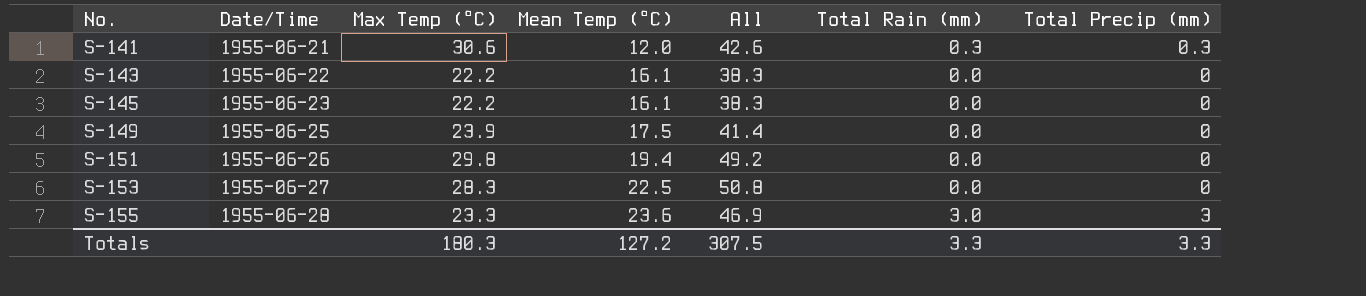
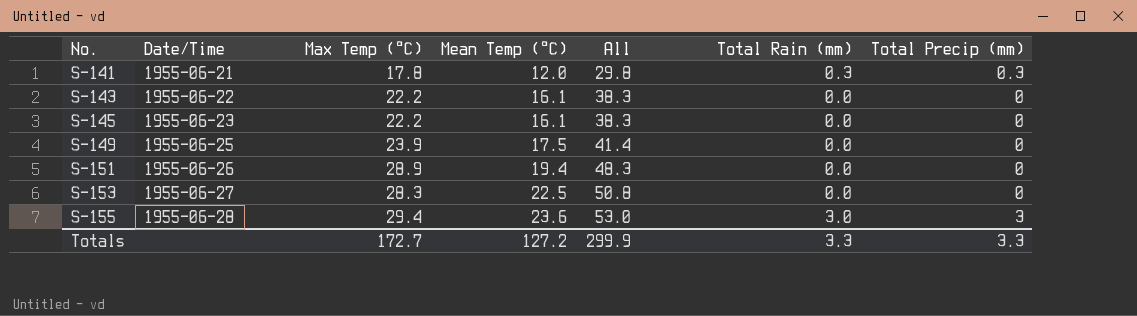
S-141 | Max Temp (°C): 30.6 -> 17.8
S-141 | All: 42.6 -> 29.8
S-151 | Max Temp (°C): 29.8 -> 28.9
S-151 | All: 49.2 -> 48.3
S-155 | Max Temp (°C): 23.3 -> 29.4
S-155 | All: 46.9 -> 53.0
Totals | Max Temp (°C): 180.3 -> 172.7
Totals | All: 307.5 -> 299.9

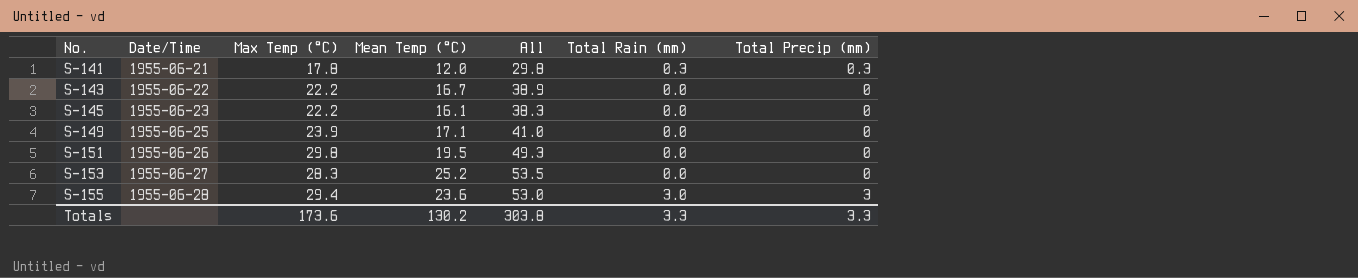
S-143 | Mean Temp (°C): 16.1 -> 16.7
S-143 | All: 38.3 -> 38.9
S-149 | Mean Temp (°C): 17.5 -> 17.1
S-149 | All: 41.4 -> 41.0
S-151 | Max Temp (°C): 28.9 -> 29.8
S-151 | Mean Temp (°C): 19.4 -> 19.5
S-151 | All: 48.3 -> 49.3
S-153 | Mean Temp (°C): 22.5 -> 25.2
S-153 | All: 50.8 -> 53.5
Totals | Max Temp (°C): 172.7 -> 173.6
Totals | Mean Temp (°C): 127.2 -> 130.2
Totals | All: 299.9 -> 303.8

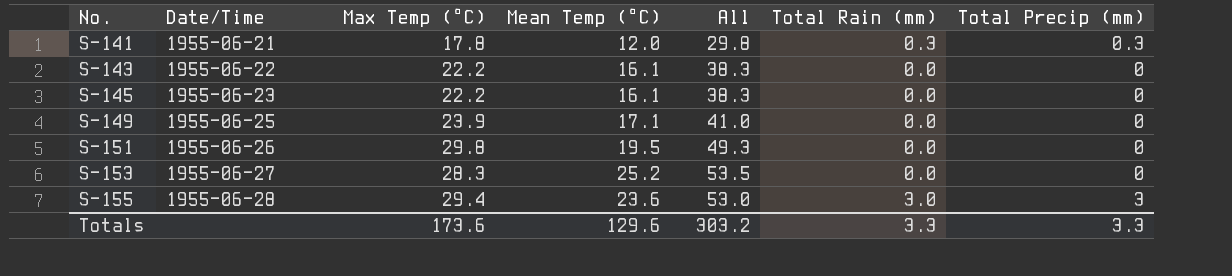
S-143 | Mean Temp (°C): 16.7 -> 16.1
S-143 | All: 38.9 -> 38.3
Totals | Mean Temp (°C): 130.2 -> 129.6
Totals | All: 303.8 -> 303.2

